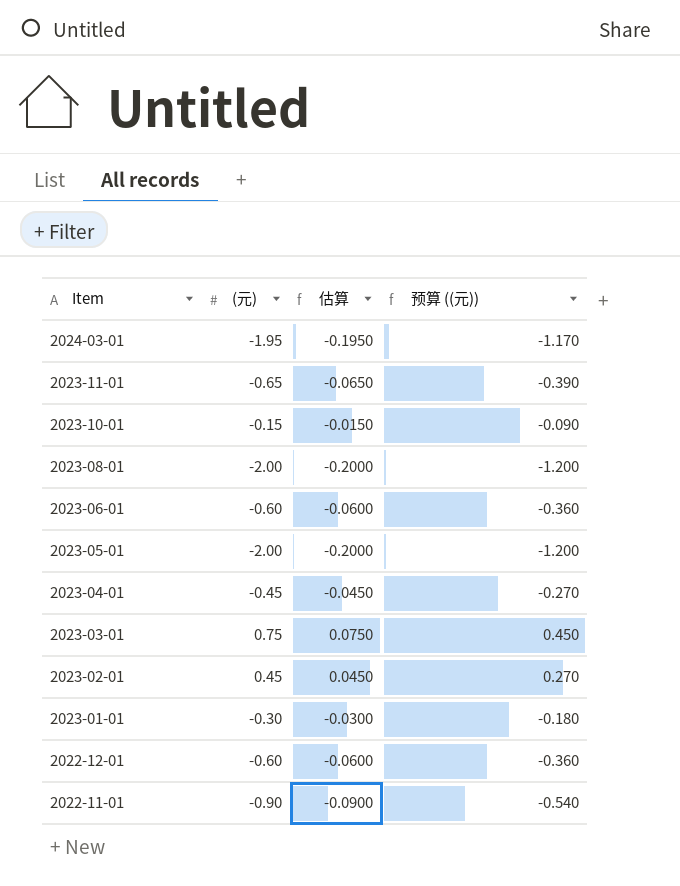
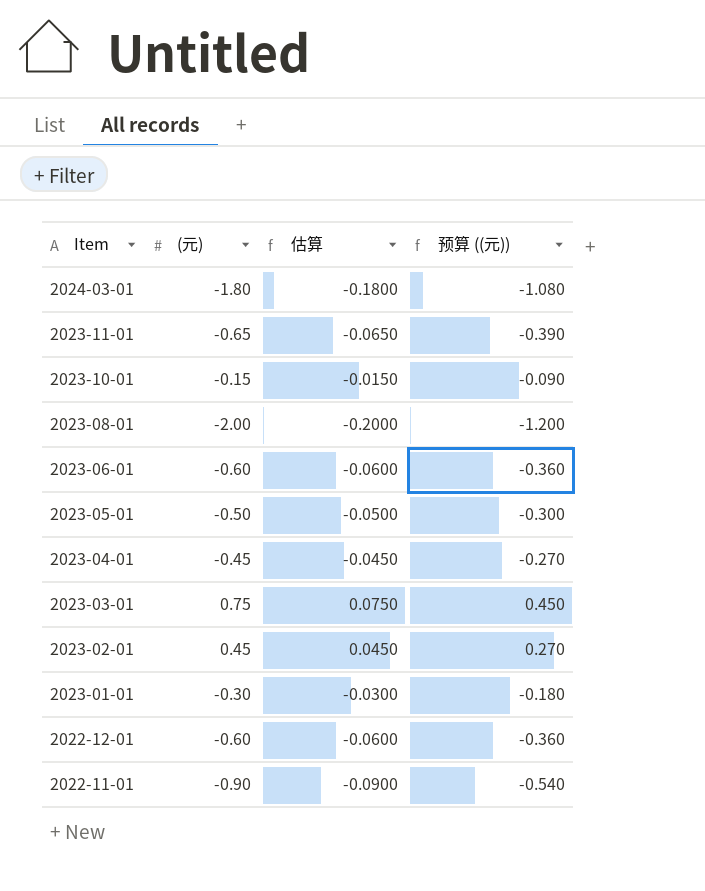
2024-03-01 | (元): -1.95 -> -1.80
2024-03-01 | 估算: -0.1950 -> -0.1800
2024-03-01 | 预算 ((元)): -1.170 -> -1.080
2023-05-01 | (元): -2.00 -> -0.50
2023-05-01 | 估算: -0.2000 -> -0.0500
2023-05-01 | 预算 ((元)): -1.200 -> -0.300

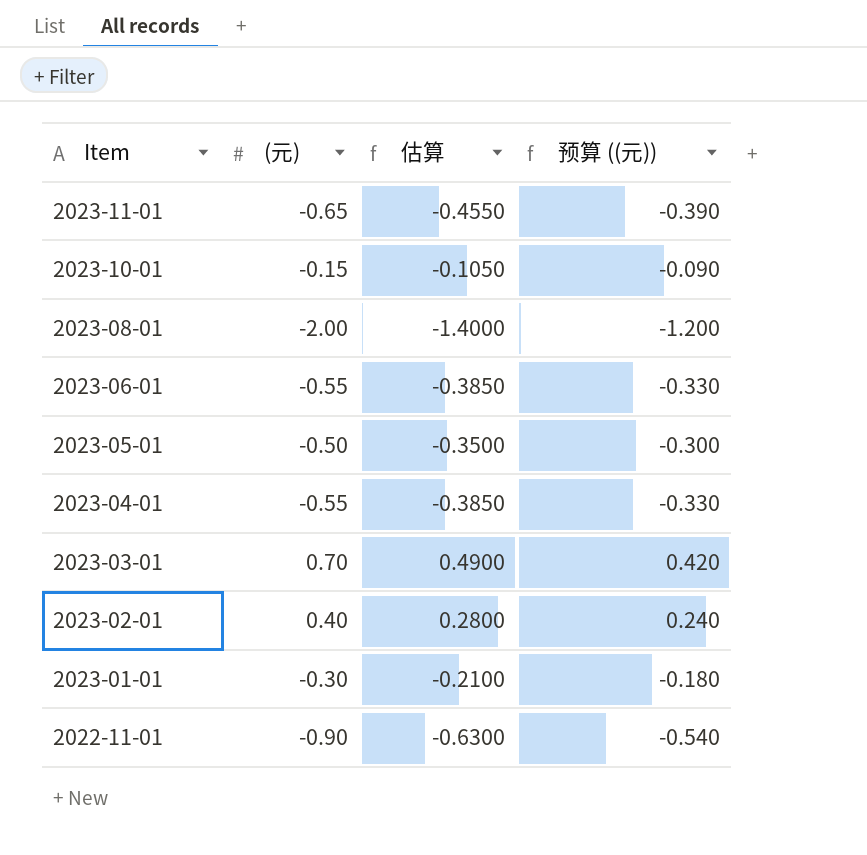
column 估算 | formula: [(元)] * 0.1 -> [(元)] * 0.7
row 2024-03-01: -1.80 | -0.1800 | -1.080 -> none
row 2022-12-01: -0.60 | -0.0600 | -0.360 -> none
2023-06-01 | (元): -0.60 -> -0.55
2023-06-01 | 预算 ((元)): -0.360 -> -0.330
2023-04-01 | (元): -0.45 -> -0.55
2023-04-01 | 预算 ((元)): -0.270 -> -0.330
2023-03-01 | (元): 0.75 -> 0.70
2023-03-01 | 预算 ((元)): 0.450 -> 0.420
2023-02-01 | (元): 0.45 -> 0.40
2023-02-01 | 预算 ((元)): 0.270 -> 0.240

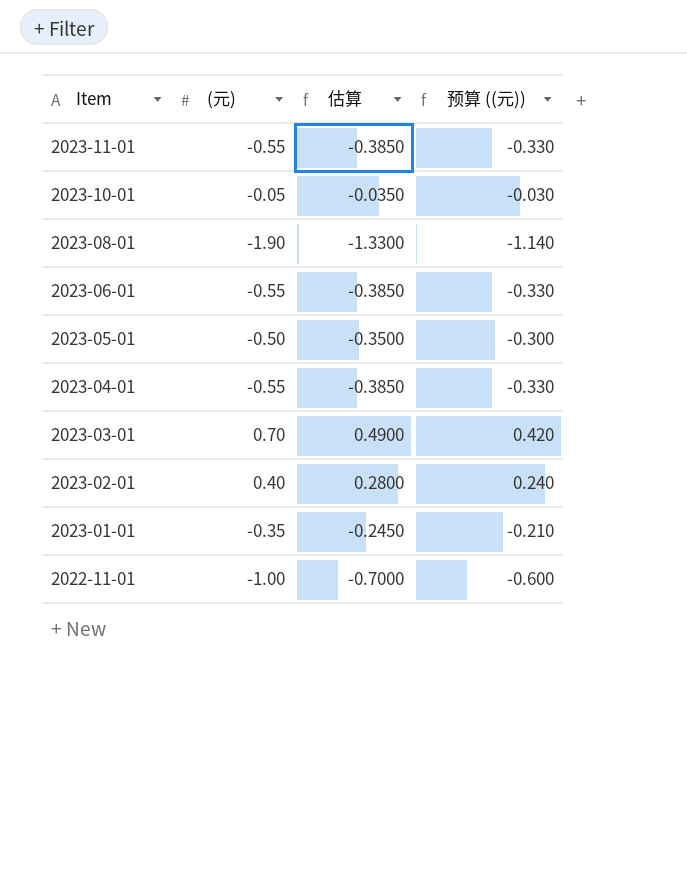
2023-11-01 | (元): -0.65 -> -0.55
2023-11-01 | 估算: -0.4550 -> -0.3850
2023-11-01 | 预算 ((元)): -0.390 -> -0.330
2023-10-01 | (元): -0.15 -> -0.05
2023-10-01 | 估算: -0.1050 -> -0.0350
2023-10-01 | 预算 ((元)): -0.090 -> -0.030
2023-08-01 | (元): -2.00 -> -1.90
2023-08-01 | 估算: -1.4000 -> -1.3300
2023-08-01 | 预算 ((元)): -1.200 -> -1.140
2023-01-01 | (元): -0.30 -> -0.35
2023-01-01 | 估算: -0.2100 -> -0.2450
2023-01-01 | 预算 ((元)): -0.180 -> -0.210
2022-11-01 | (元): -0.90 -> -1.00
2022-11-01 | 估算: -0.6300 -> -0.7000
2022-11-01 | 预算 ((元)): -0.540 -> -0.600

